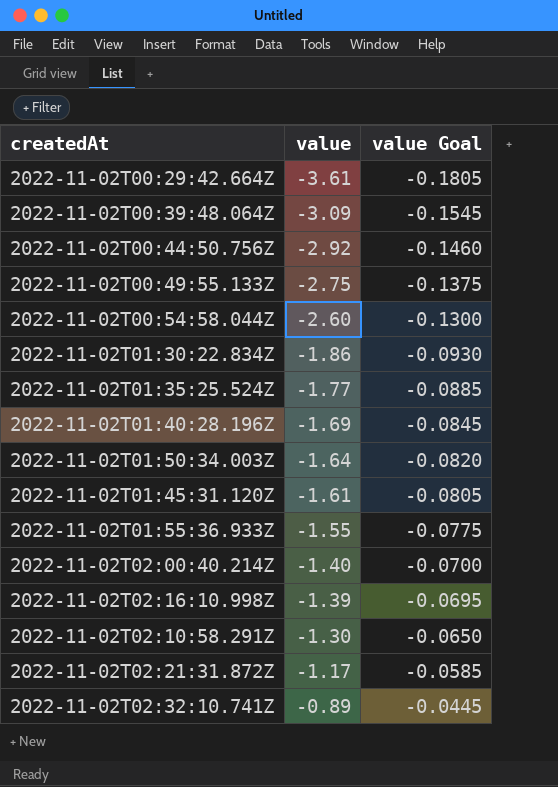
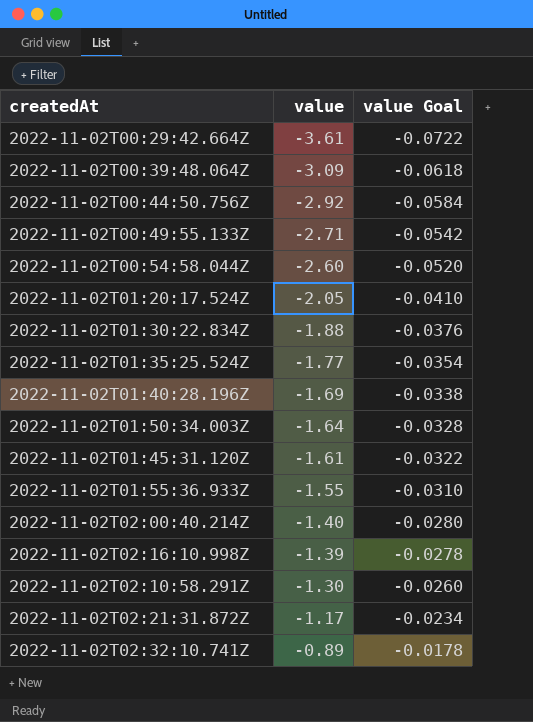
column value Goal | formula: [value] * 0.05 -> [value] * 0.02
2022-11-02T00:49:55.133Z | value: -2.75 -> -2.71
row 2022-11-02T01:20:17.524Z: none -> -2.05 | -0.0410
2022-11-02T01:30:22.834Z | value: -1.86 -> -1.88

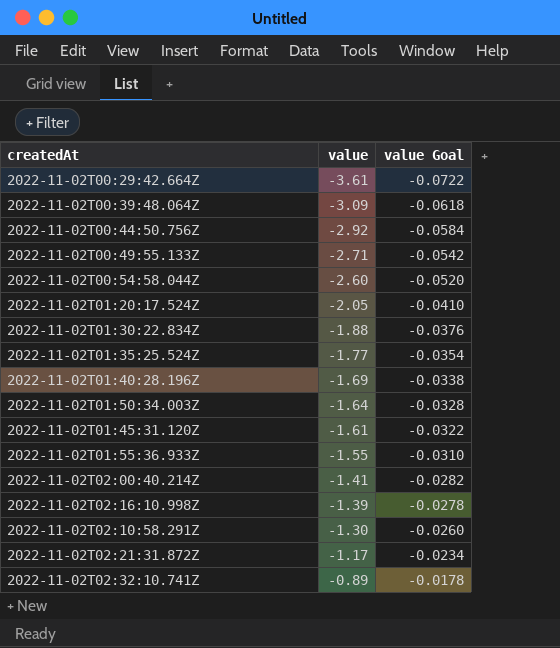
2022-11-02T02:00:40.214Z | value: -1.40 -> -1.41
2022-11-02T02:00:40.214Z | value Goal: -0.0280 -> -0.0282

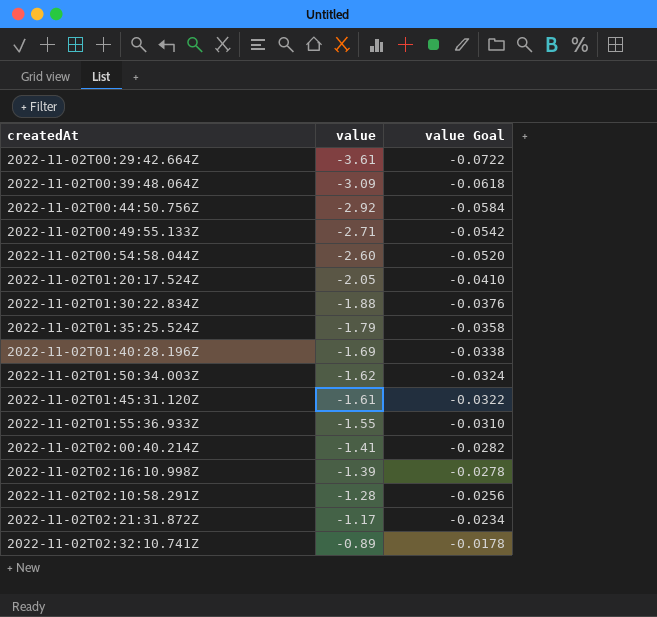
2022-11-02T01:35:25.524Z | value: -1.77 -> -1.79
2022-11-02T01:35:25.524Z | value Goal: -0.0354 -> -0.0358
2022-11-02T01:50:34.003Z | value: -1.64 -> -1.62
2022-11-02T01:50:34.003Z | value Goal: -0.0328 -> -0.0324
2022-11-02T02:10:58.291Z | value: -1.30 -> -1.28
2022-11-02T02:10:58.291Z | value Goal: -0.0260 -> -0.0256

